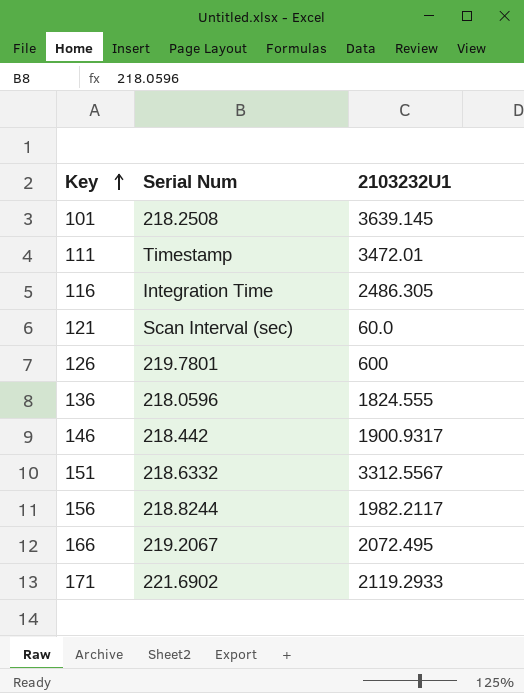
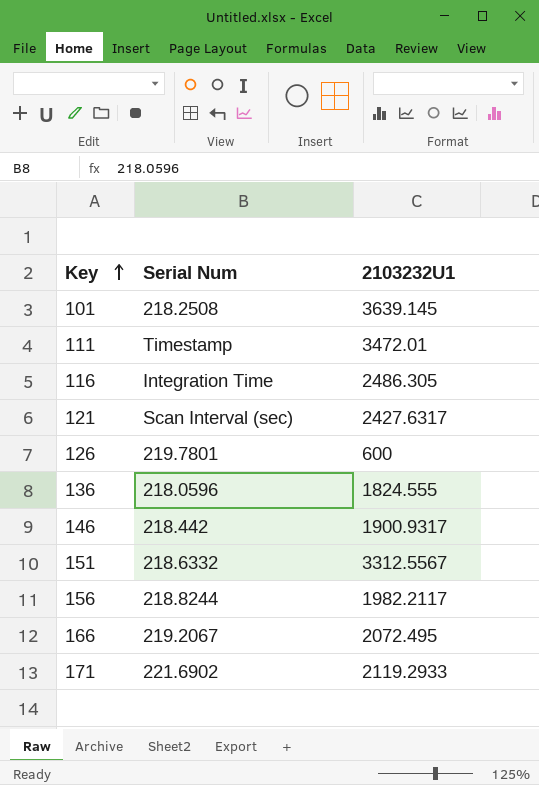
121 | 2103232U1: 60.0 -> 2427.6317

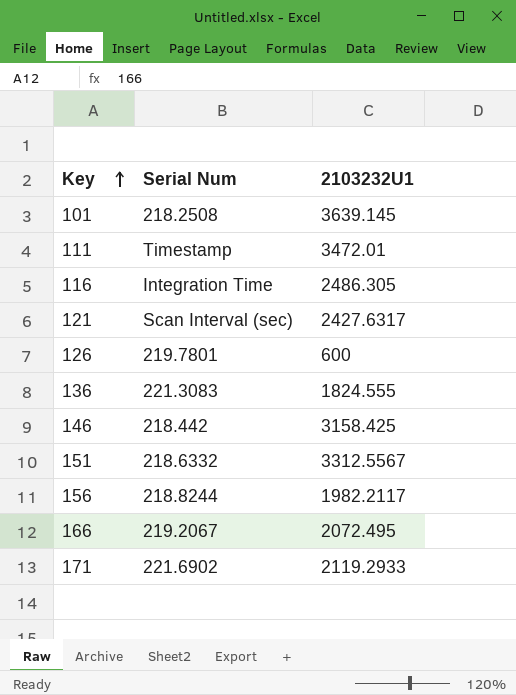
136 | Serial Num: 218.0596 -> 221.3083
146 | 2103232U1: 1900.9317 -> 3158.425

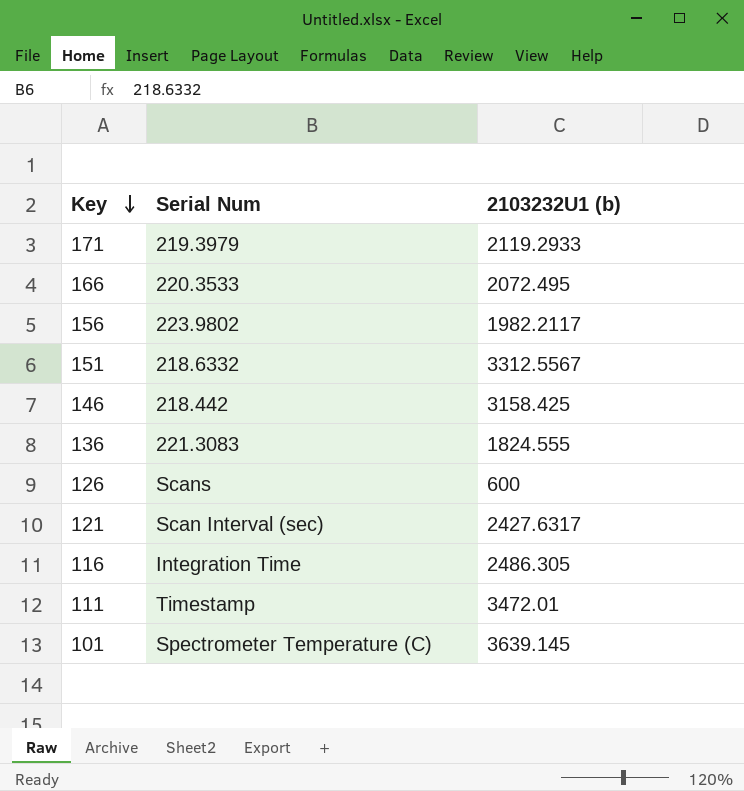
row order: Key ascending -> Key descending
column name: 2103232U1 -> 2103232U1 (b)
171 | Serial Num: 221.6902 -> 219.3979
166 | Serial Num: 219.2067 -> 220.3533
156 | Serial Num: 218.8244 -> 223.9802
126 | Serial Num: 219.7801 -> Scans
101 | Serial Num: 218.2508 -> Spectrometer Temperature (C)

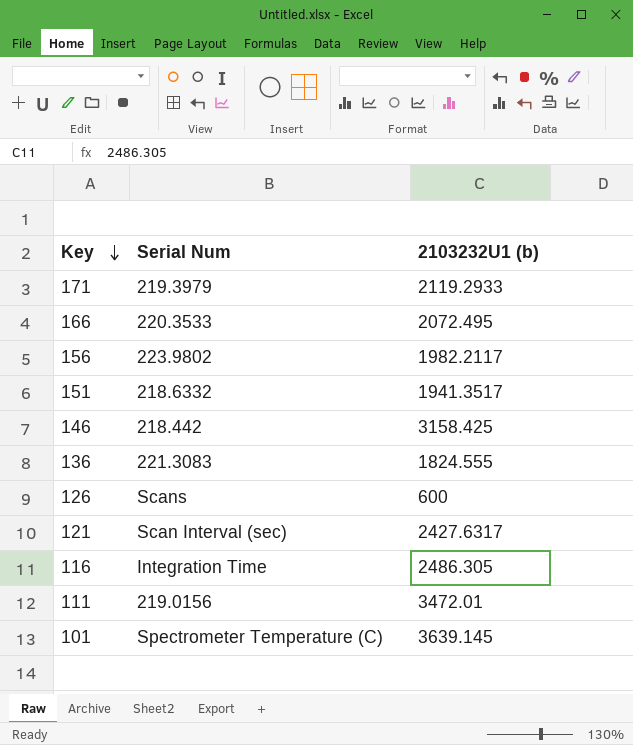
151 | 2103232U1 (b): 3312.5567 -> 1941.3517
111 | Serial Num: Timestamp -> 219.0156

